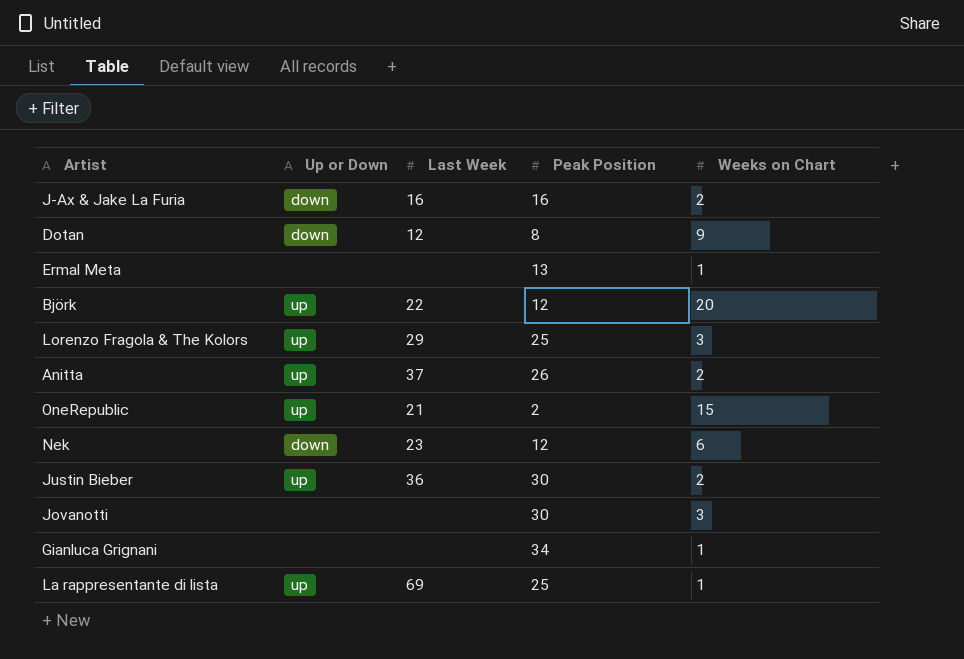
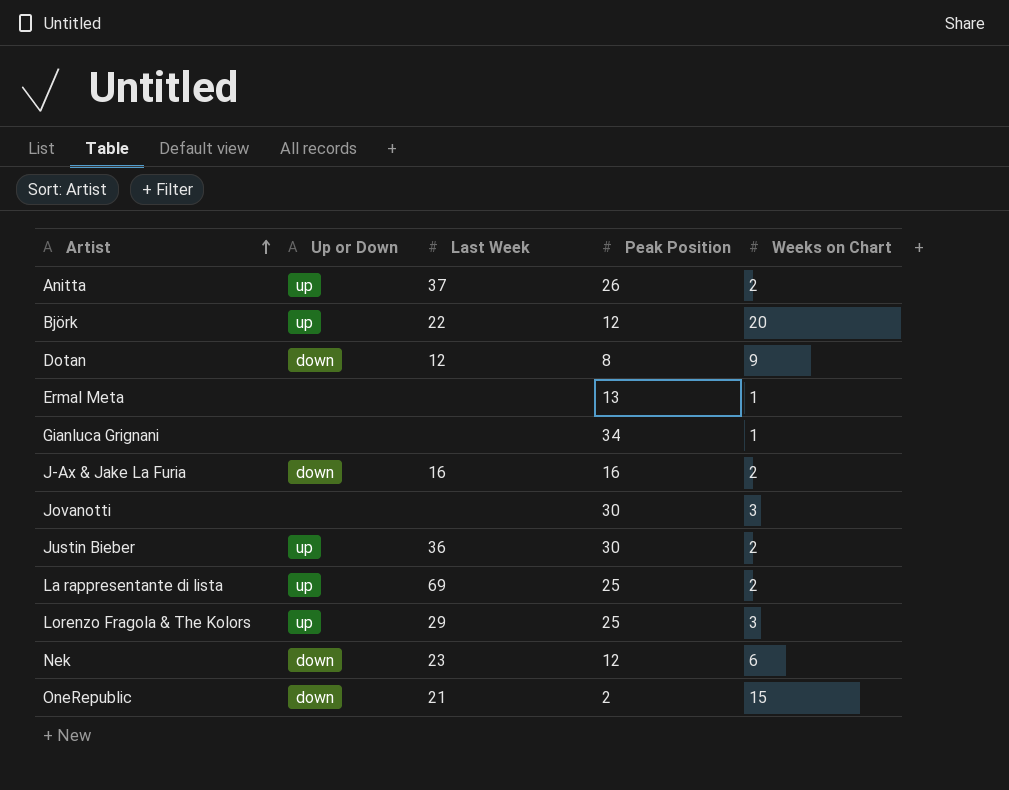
row order: none -> Artist ascending
La rappresentante di lista | Weeks on Chart: 1 -> 2
OneRepublic | Up or Down: up -> down

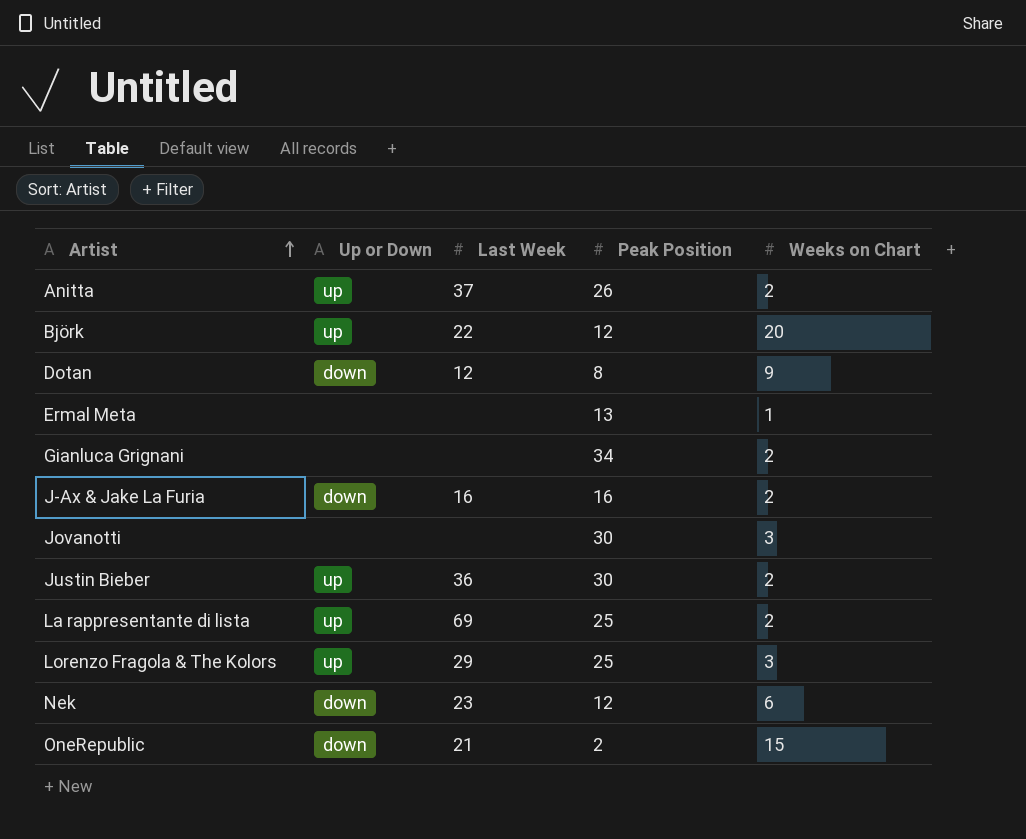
Gianluca Grignani | Weeks on Chart: 1 -> 2

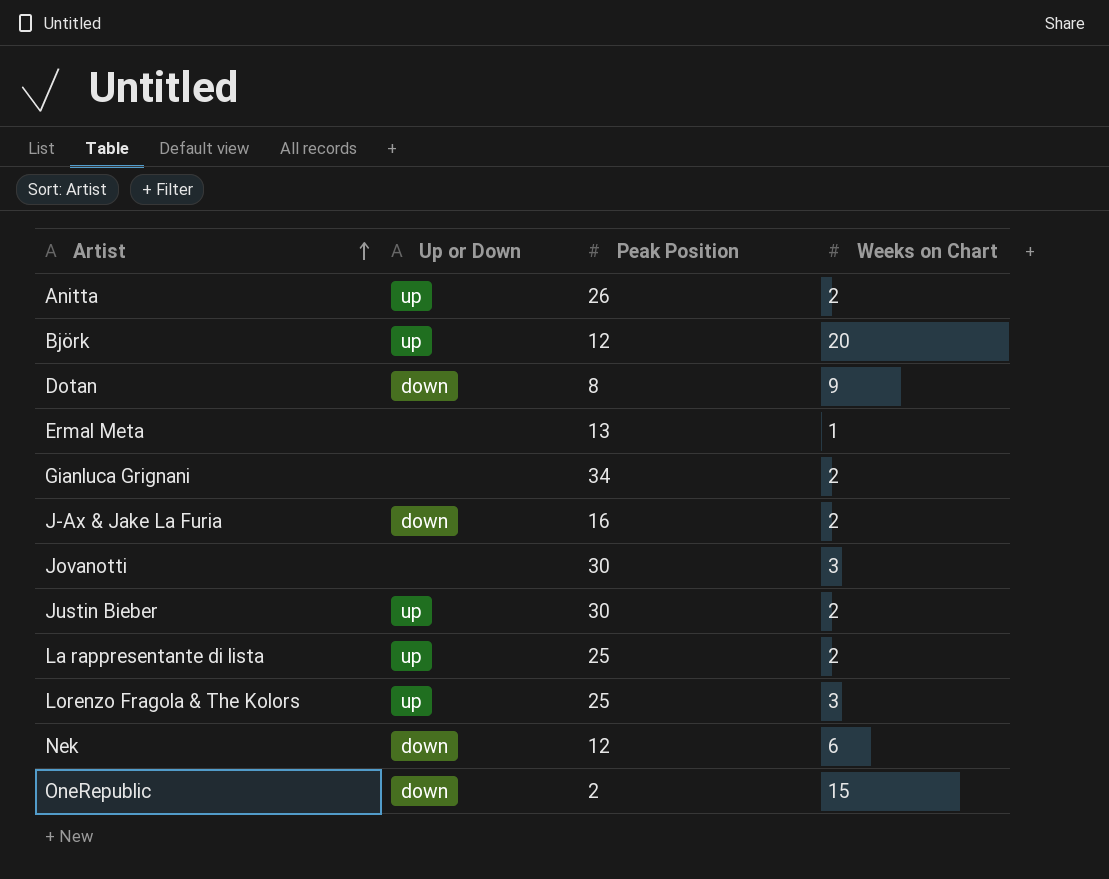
column Last Week | position: 3 -> none

